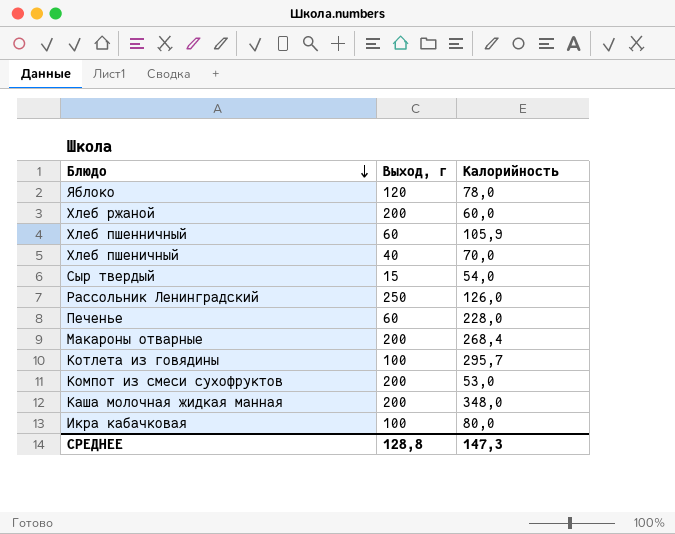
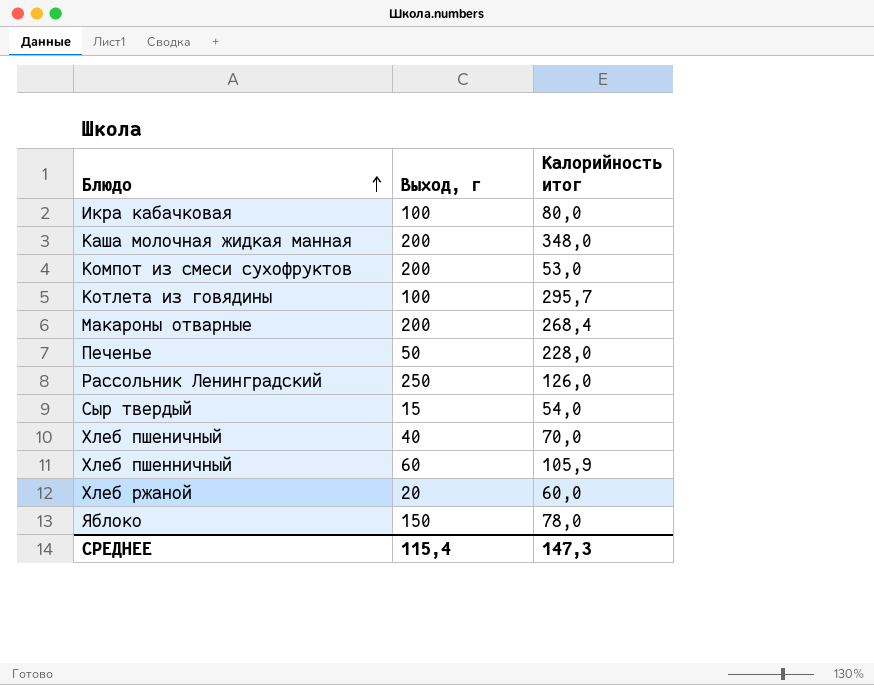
row order: Блюдо descending -> Блюдо ascending
column name: Калорийность -> Калорийность итог
Печенье | Выход, г: 60 -> 50
Хлеб ржаной | Выход, г: 200 -> 20
Яблоко | Выход, г: 120 -> 150
СРЕДНЕЕ | Выход, г: 128,8 -> 115,4

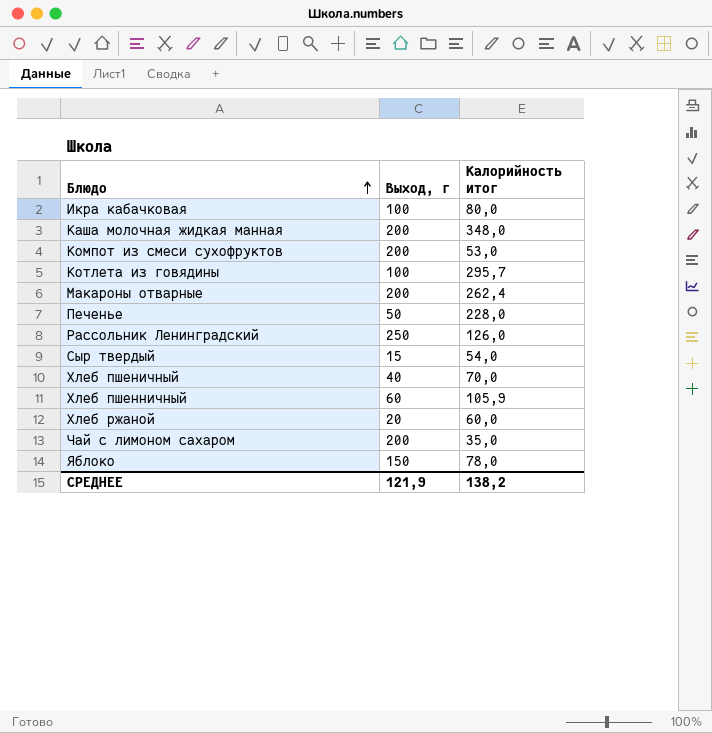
Макароны отварные | Калорийность итог: 268,4 -> 262,4
row Чай с лимоном сахаром: none -> 200 | 35,0
СРЕДНЕЕ | Выход, г: 115,4 -> 121,9
СРЕДНЕЕ | Калорийность итог: 147,3 -> 138,2

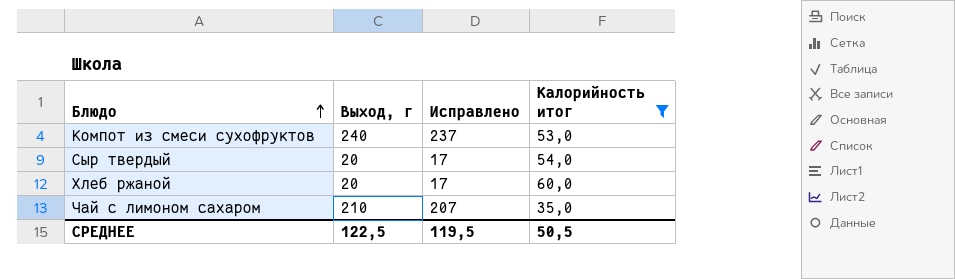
filter: none -> Калорийность итог <= 60,0
column Исправлено | formula: none -> [Выход, г] - 3
Компот из смеси сухофруктов | Выход, г: 200 -> 240
Сыр твердый | Выход, г: 15 -> 20
Чай с лимоном сахаром | Выход, г: 200 -> 210
СРЕДНЕЕ | Выход, г: 121,9 -> 122,5
СРЕДНЕЕ | Калорийность итог: 138,2 -> 50,5

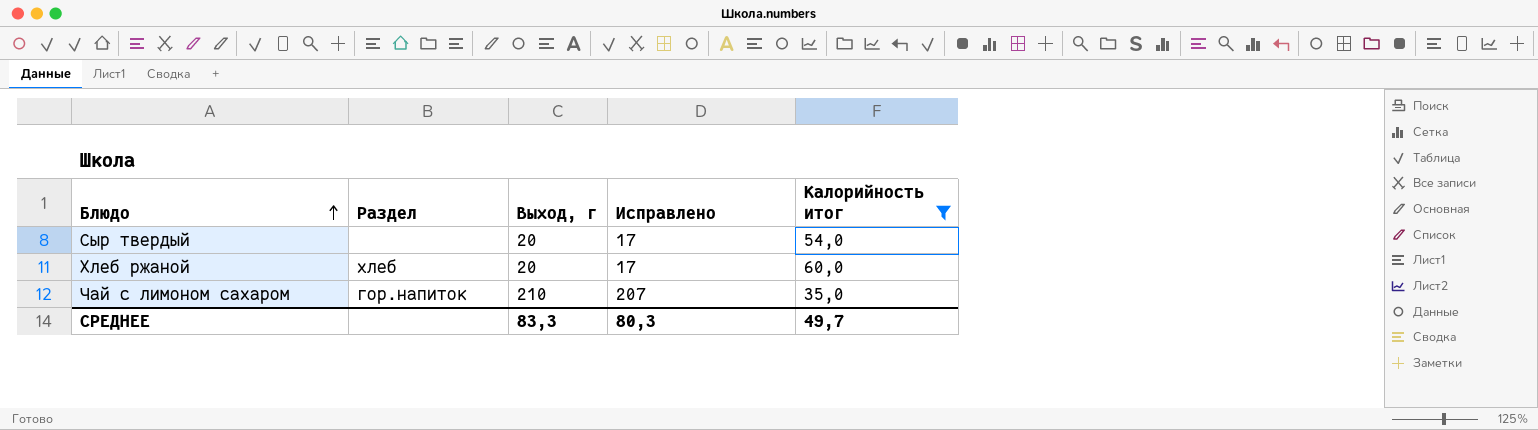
column Раздел | position: none -> 2
row Компот из смеси сухофруктов: 240 | 237 | 53,0 -> none
СРЕДНЕЕ | Выход, г: 122,5 -> 83,3
СРЕДНЕЕ | Исправлено: 119,5 -> 80,3
СРЕДНЕЕ | Калорийность итог: 50,5 -> 49,7

